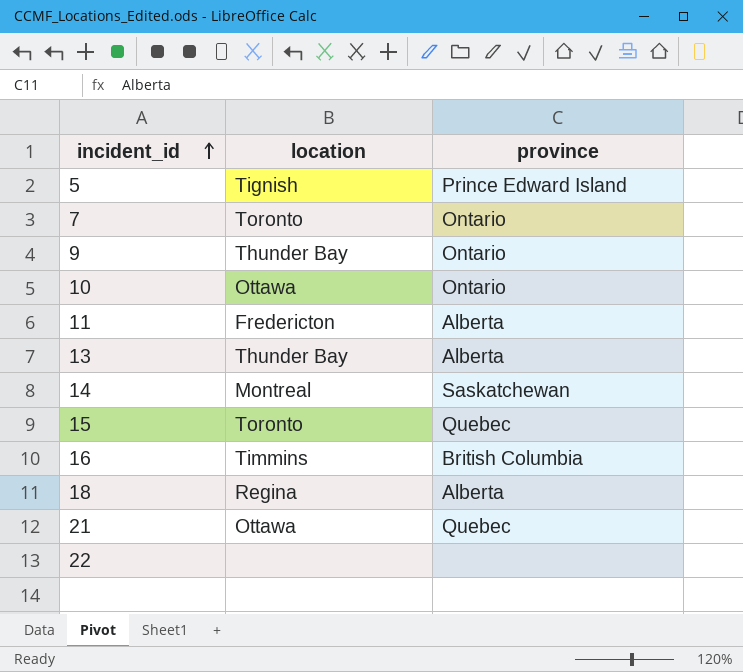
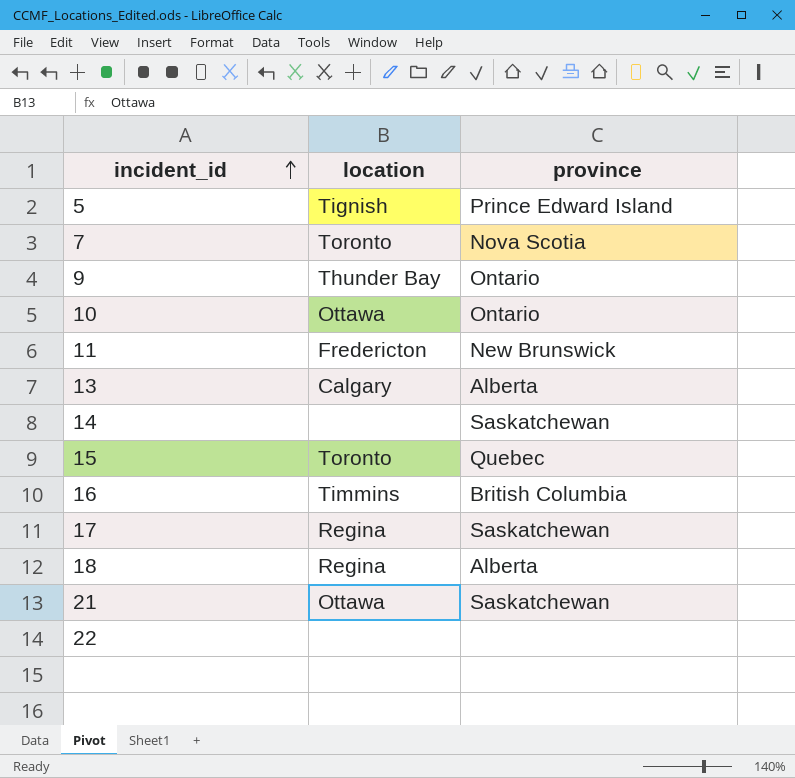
7 | province: Ontario -> Nova Scotia
11 | province: Alberta -> New Brunswick
13 | location: Thunder Bay -> Calgary
14 | location: Montreal -> none
row 17: none -> Regina | Saskatchewan
21 | province: Quebec -> Saskatchewan

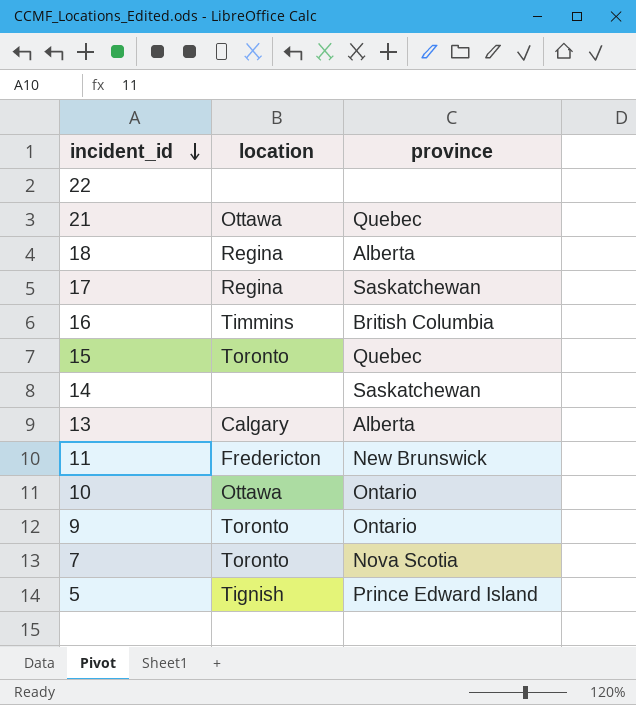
row order: incident_id ascending -> incident_id descending
21 | province: Saskatchewan -> Quebec
9 | location: Thunder Bay -> Toronto

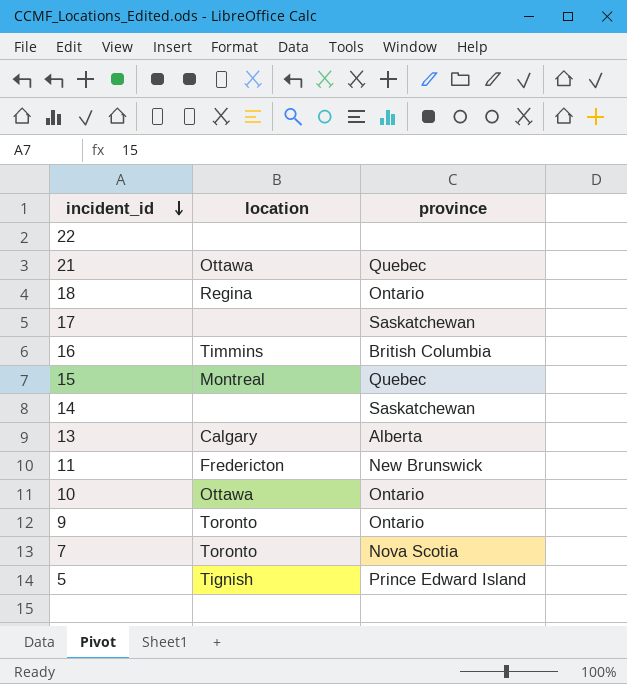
18 | province: Alberta -> Ontario
17 | location: Regina -> none
15 | location: Toronto -> Montreal

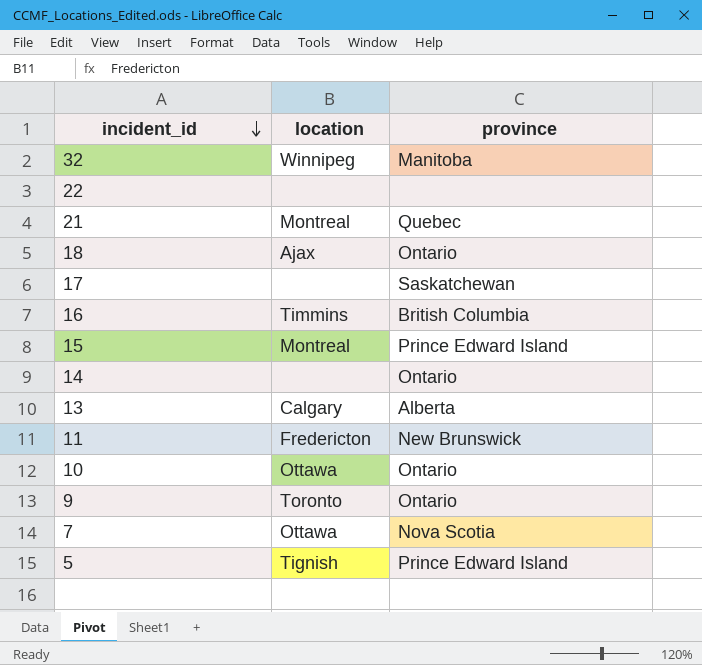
row 32: none -> Winnipeg | Manitoba
21 | location: Ottawa -> Montreal
18 | location: Regina -> Ajax
15 | province: Quebec -> Prince Edward Island
14 | province: Saskatchewan -> Ontario
7 | location: Toronto -> Ottawa

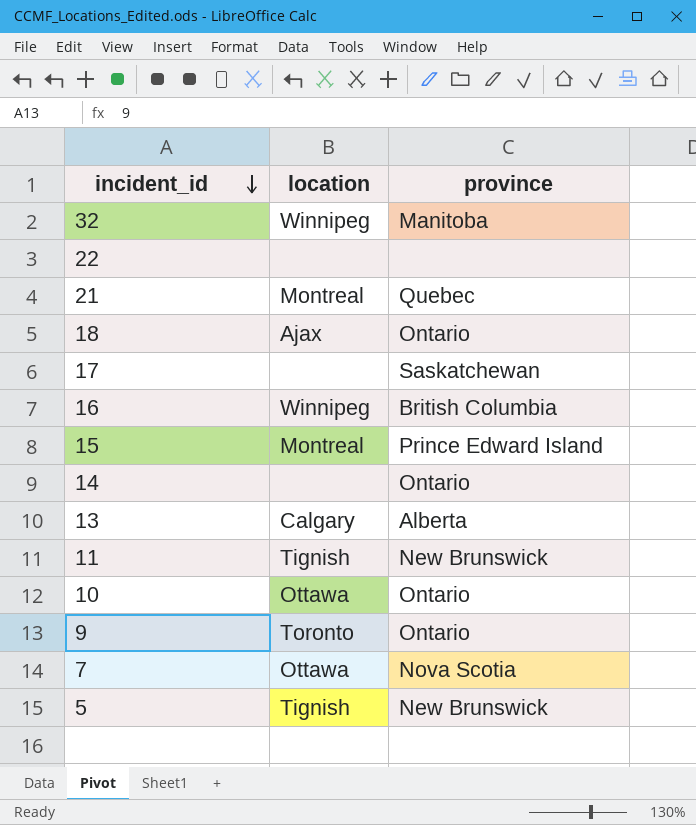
16 | location: Timmins -> Winnipeg
11 | location: Fredericton -> Tignish
5 | province: Prince Edward Island -> New Brunswick

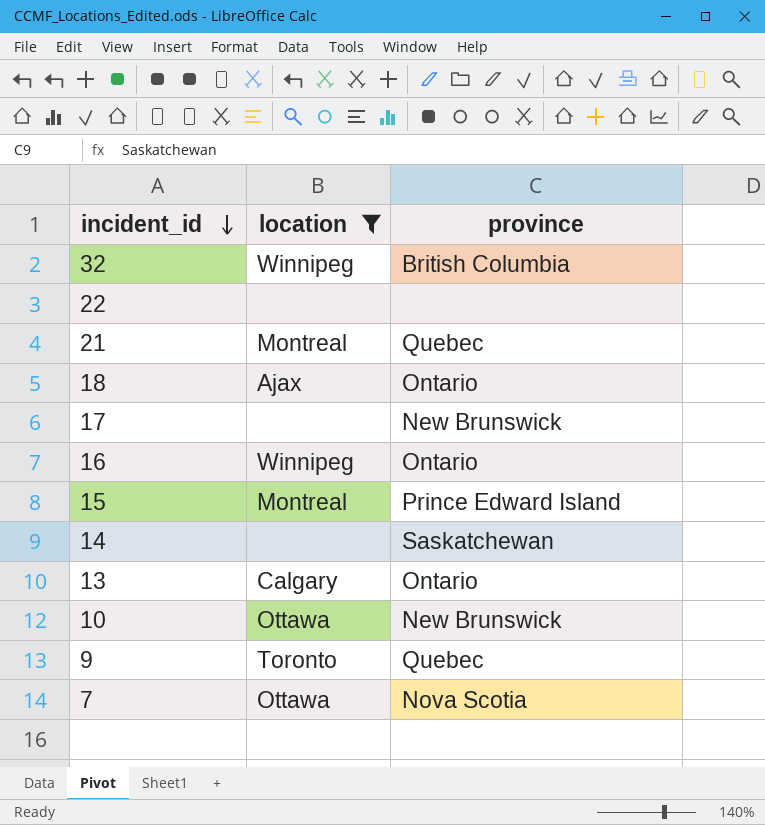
filter: none -> location != Tignish
32 | province: Manitoba -> British Columbia
17 | province: Saskatchewan -> New Brunswick
16 | province: British Columbia -> Ontario
14 | province: Ontario -> Saskatchewan
13 | province: Alberta -> Ontario
10 | province: Ontario -> New Brunswick
9 | province: Ontario -> Quebec

